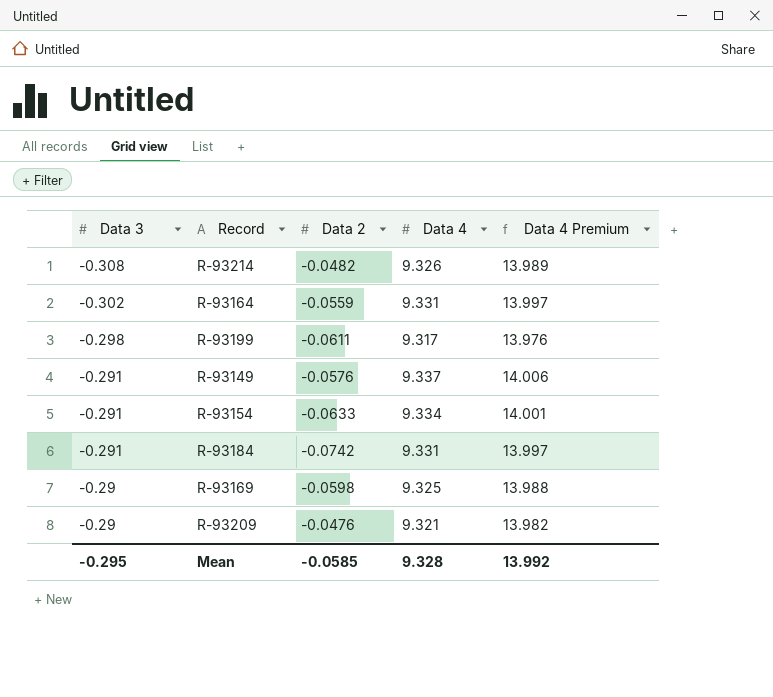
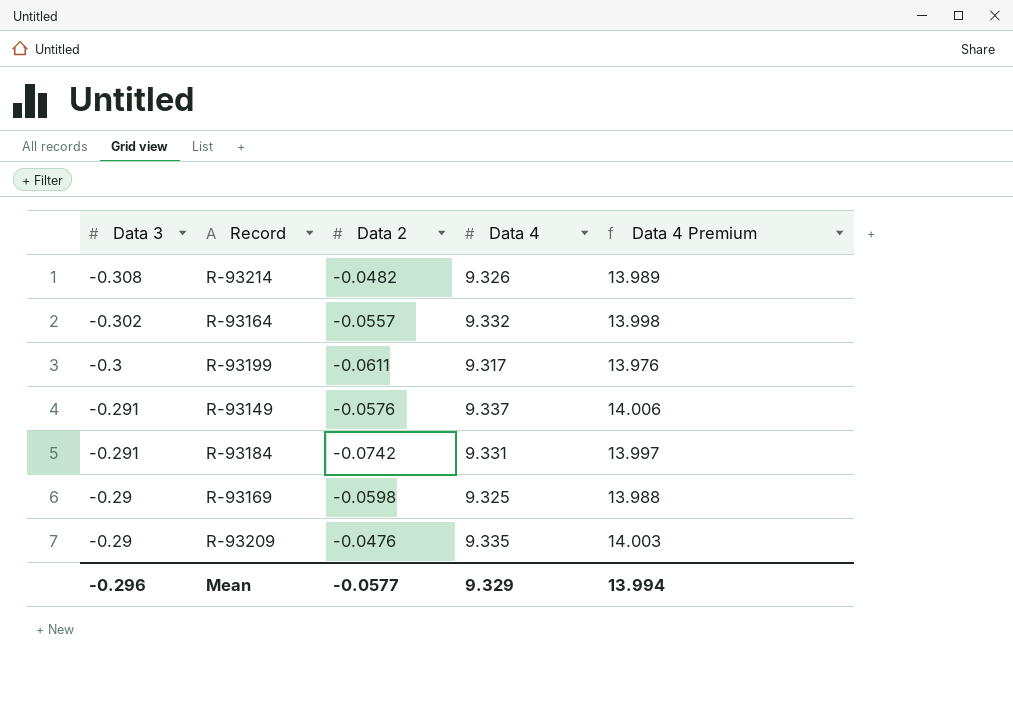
row R-93154: -0.291 | -0.0633 | 9.334 | 14.001 -> none
R-93164 | Data 2: -0.0559 -> -0.0557
R-93164 | Data 4: 9.331 -> 9.332
R-93164 | Data 4 Premium: 13.997 -> 13.998
R-93199 | Data 3: -0.298 -> -0.3
R-93209 | Data 4: 9.321 -> 9.335
R-93209 | Data 4 Premium: 13.982 -> 14.003
Mean | Data 3: -0.295 -> -0.296
Mean | Data 2: -0.0585 -> -0.0577
Mean | Data 4: 9.328 -> 9.329
Mean | Data 4 Premium: 13.992 -> 13.994

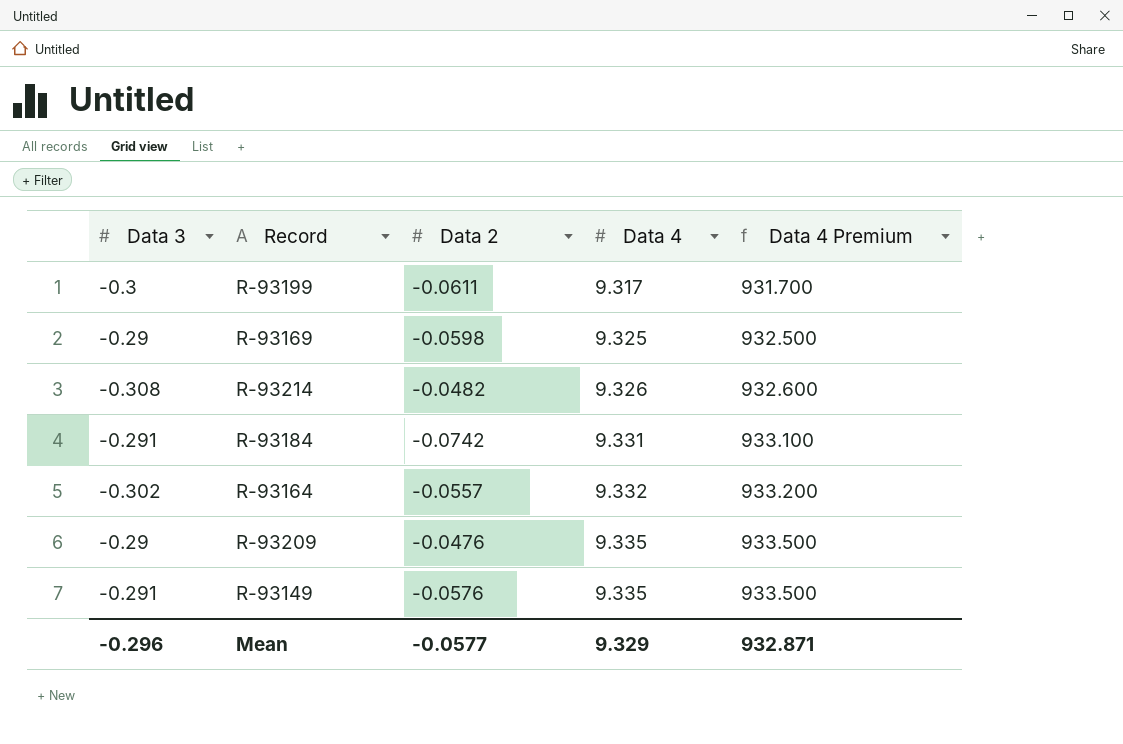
row order: Data 3 ascending -> Data 4 ascending
column Data 4 Premium | formula: [Data 4] * 1.5 -> [Data 4] * 100
R-93149 | Data 4: 9.337 -> 9.335
Mean | Data 4 Premium: 13.994 -> 932.871

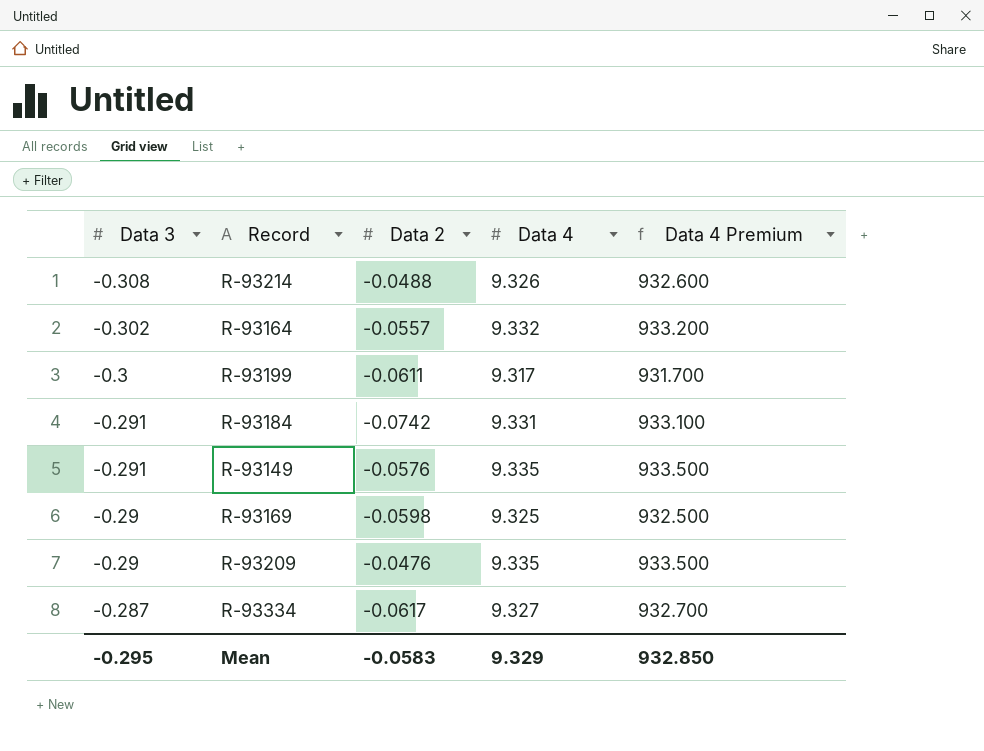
row order: Data 4 ascending -> Data 3 ascending
R-93214 | Data 2: -0.0482 -> -0.0488
row R-93334: none -> -0.287 | -0.0617 | 9.327 | 932.700
Mean | Data 3: -0.296 -> -0.295
Mean | Data 2: -0.0577 -> -0.0583
Mean | Data 4 Premium: 932.871 -> 932.850

